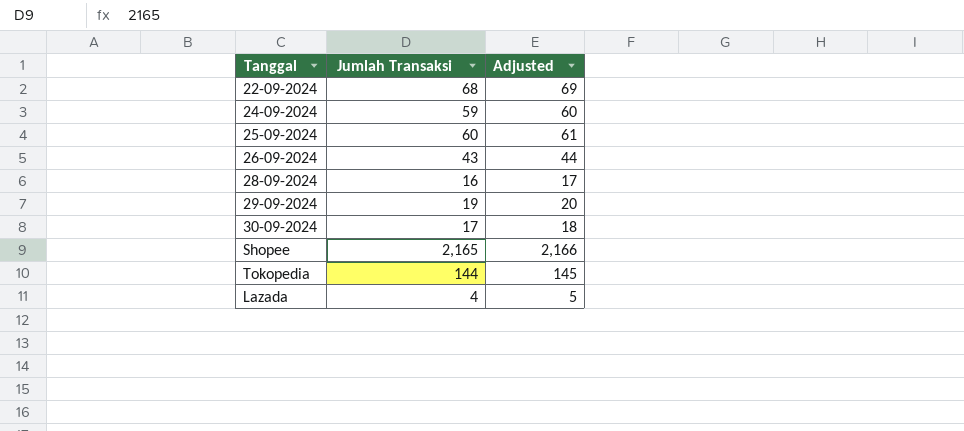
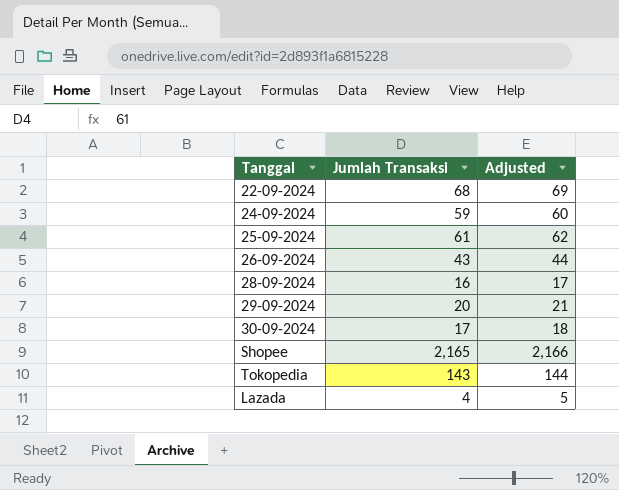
25-09-2024 | Jumlah Transaksi: 60 -> 61
25-09-2024 | Adjusted: 61 -> 62
29-09-2024 | Jumlah Transaksi: 19 -> 20
29-09-2024 | Adjusted: 20 -> 21
Tokopedia | Jumlah Transaksi: 144 -> 143
Tokopedia | Adjusted: 145 -> 144

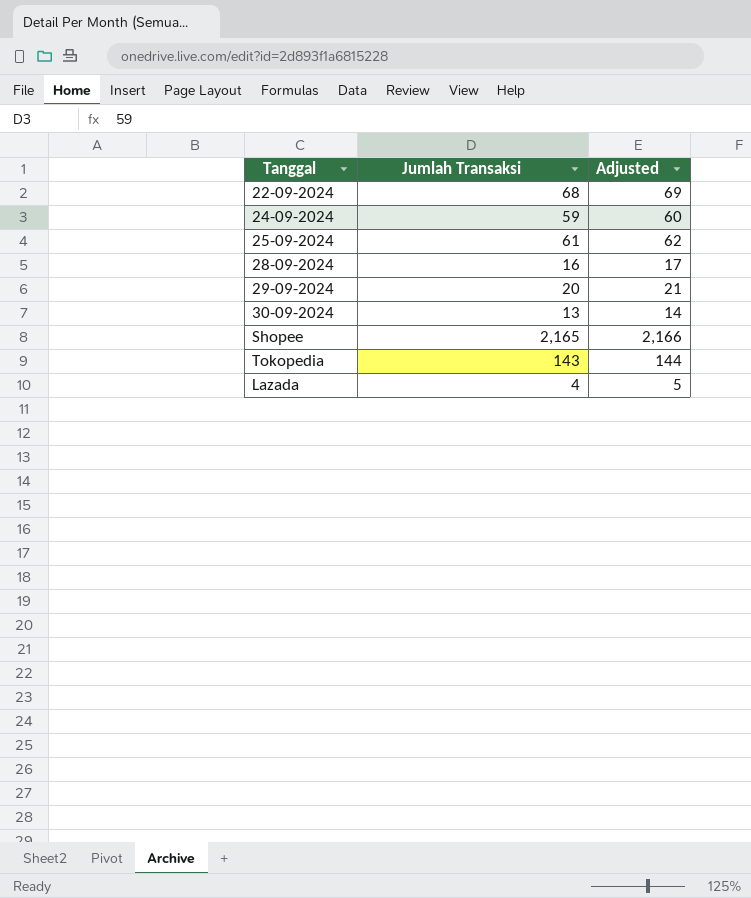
row 26-09-2024: 43 | 44 -> none
30-09-2024 | Jumlah Transaksi: 17 -> 13
30-09-2024 | Adjusted: 18 -> 14

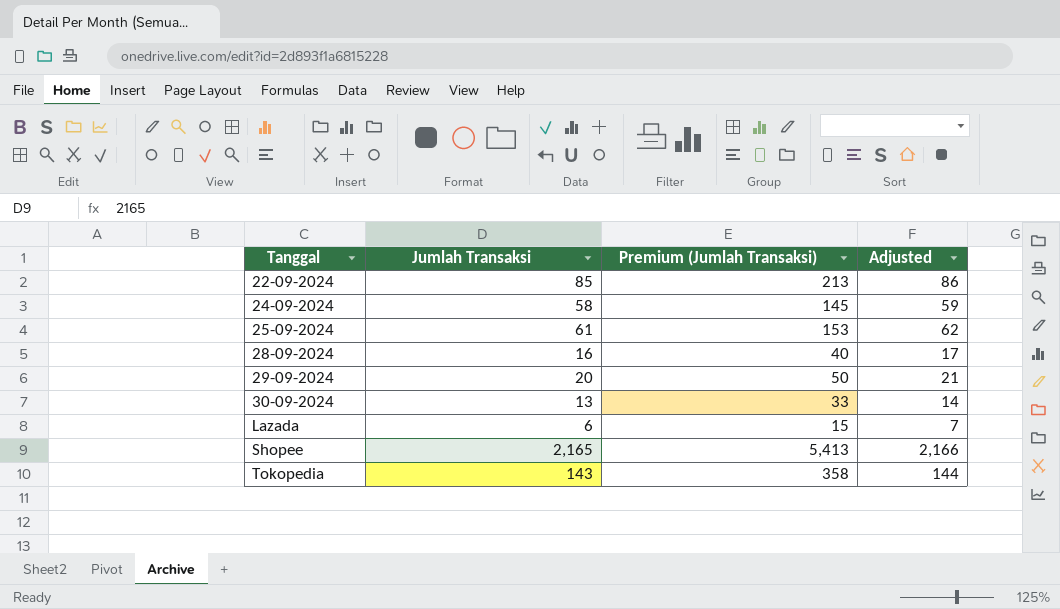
row order: none -> Tanggal ascending
column Premium (Jumlah Transaksi) | formula: none -> [Jumlah Transaksi] * 2.5
22-09-2024 | Jumlah Transaksi: 68 -> 85
22-09-2024 | Adjusted: 69 -> 86
24-09-2024 | Jumlah Transaksi: 59 -> 58
24-09-2024 | Adjusted: 60 -> 59
Lazada | Jumlah Transaksi: 4 -> 6
Lazada | Adjusted: 5 -> 7

